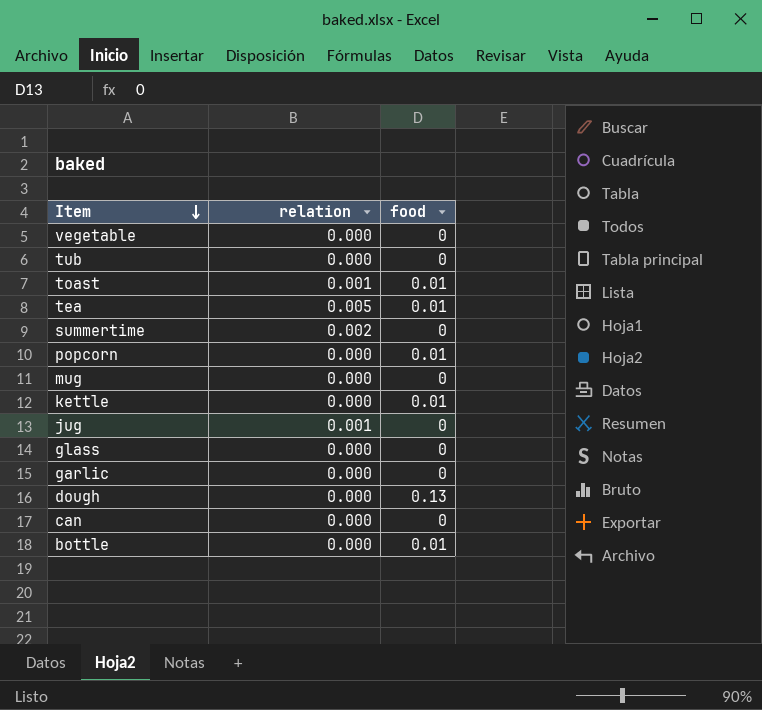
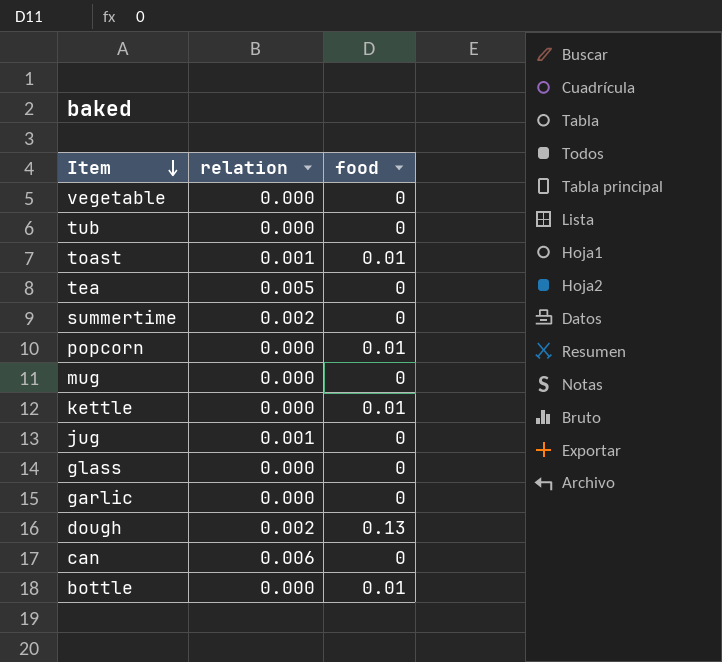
tea | food: 0.01 -> 0
dough | relation: 0.000 -> 0.002
can | relation: 0.000 -> 0.006

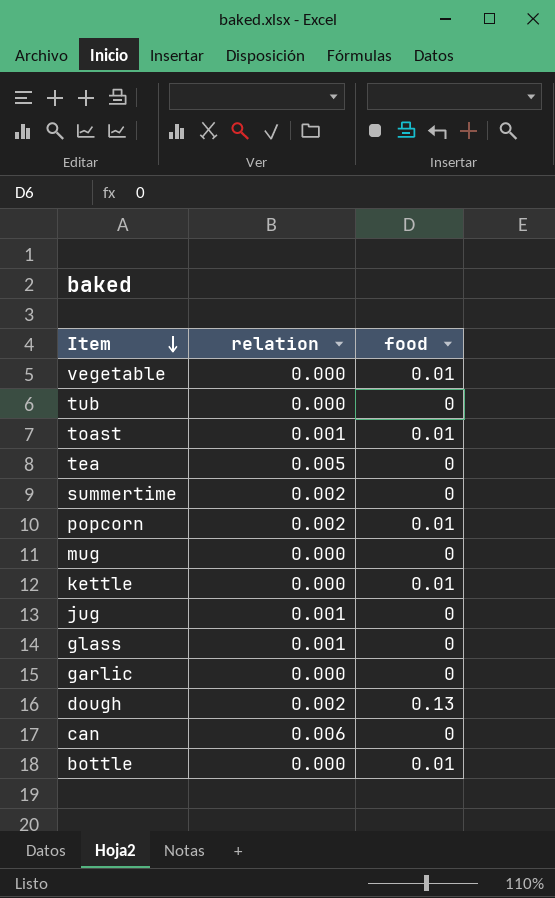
vegetable | food: 0 -> 0.01
popcorn | relation: 0.000 -> 0.002
glass | relation: 0.000 -> 0.001

